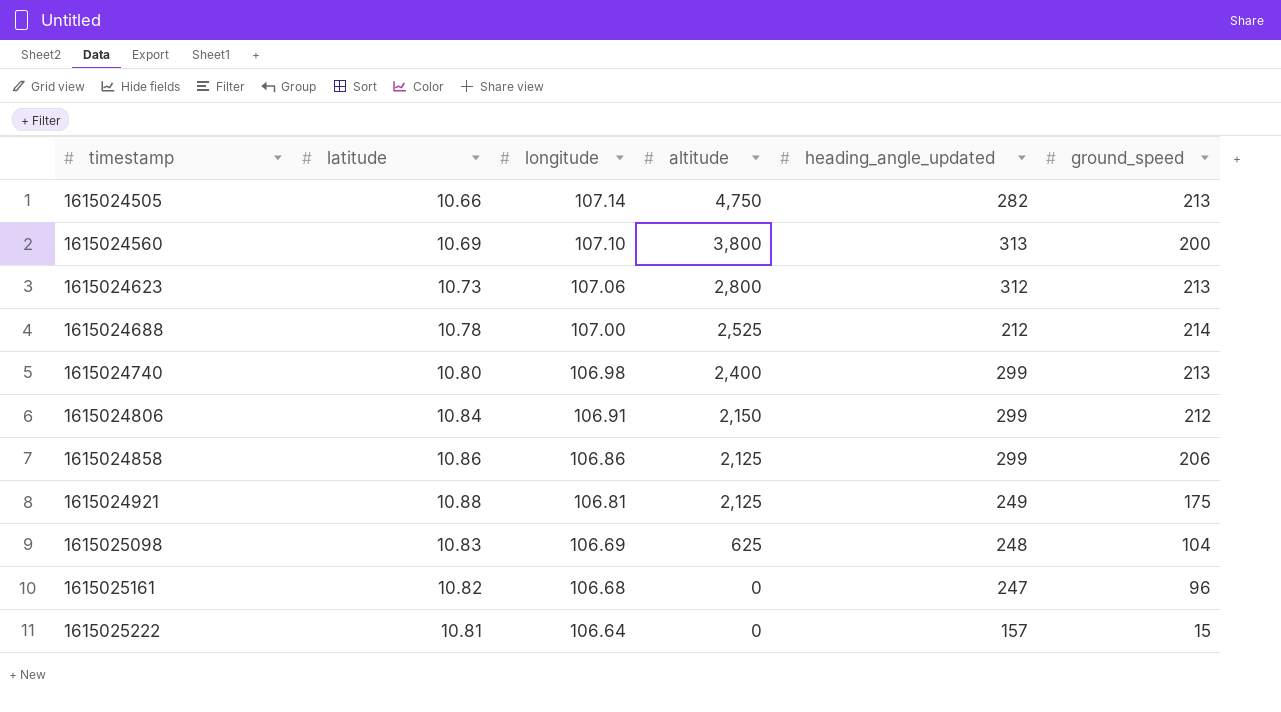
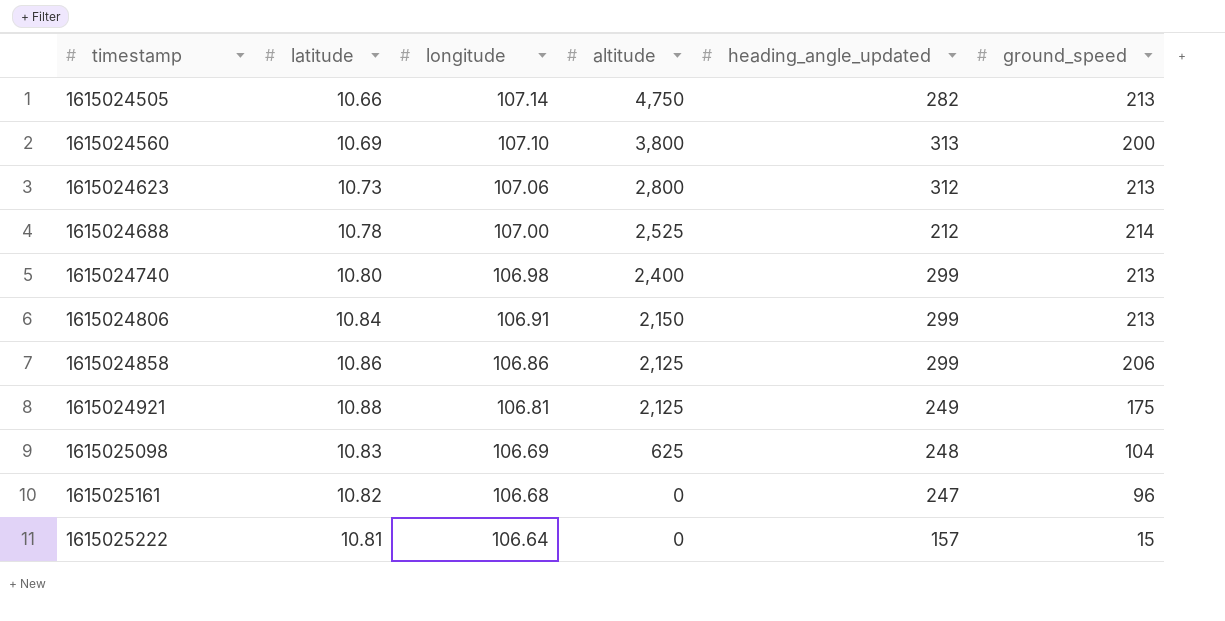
1615024806 | ground_speed: 212 -> 213

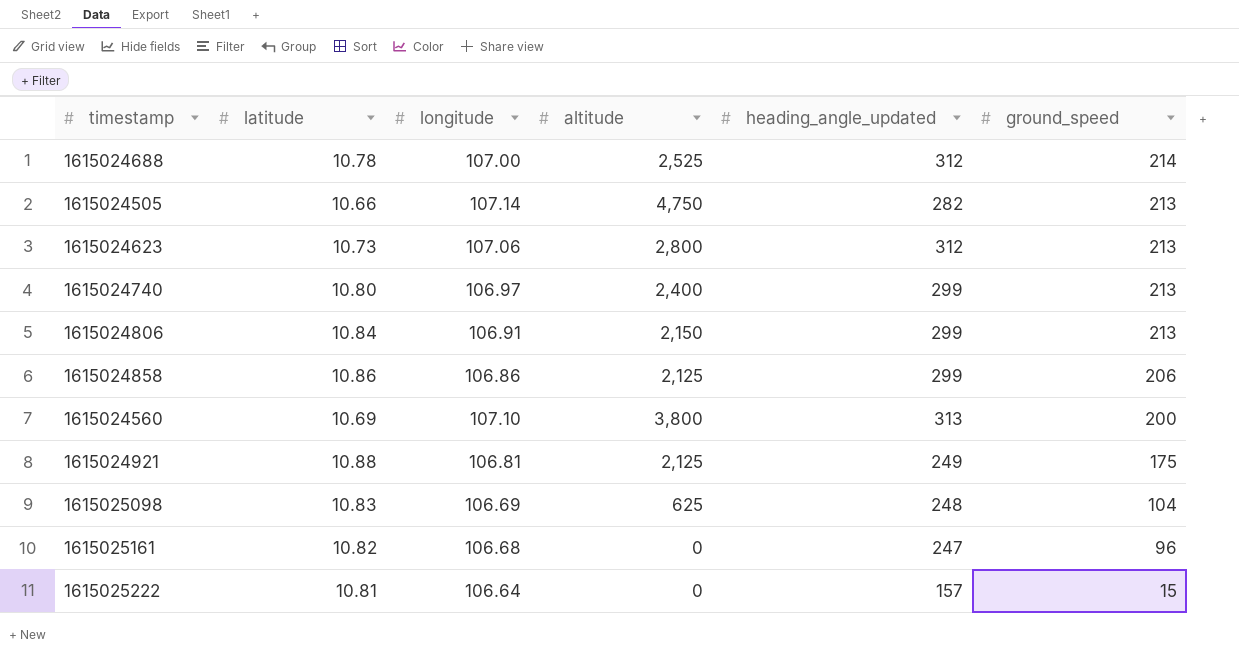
row order: timestamp ascending -> ground_speed descending
1615024688 | heading_angle_updated: 212 -> 312
1615024740 | longitude: 106.98 -> 106.97

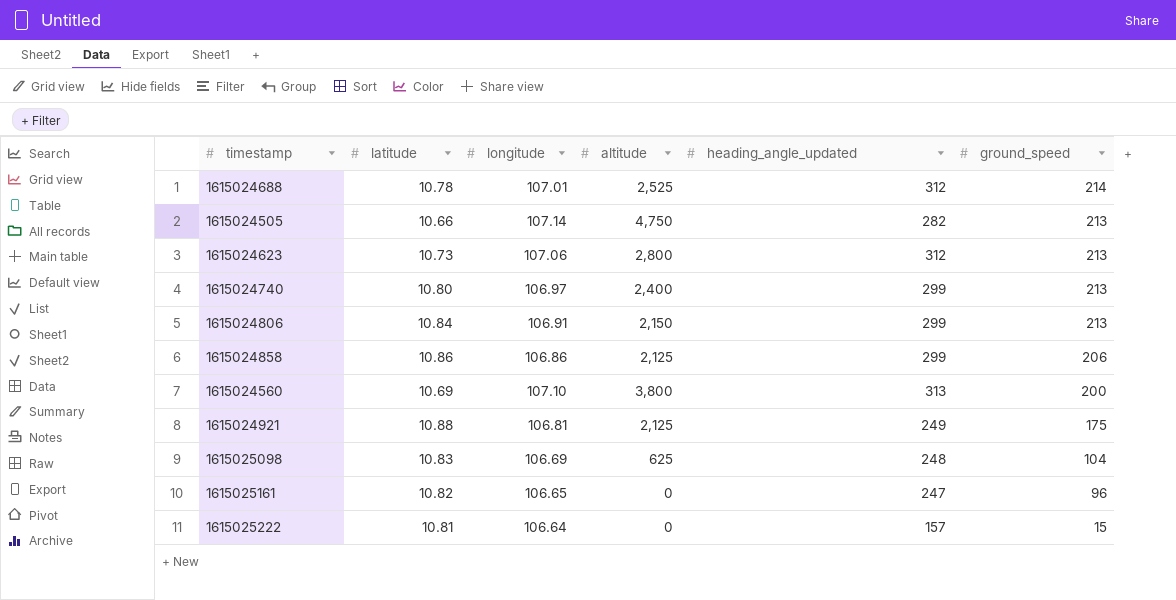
1615024688 | longitude: 107.00 -> 107.01
1615025161 | longitude: 106.68 -> 106.65

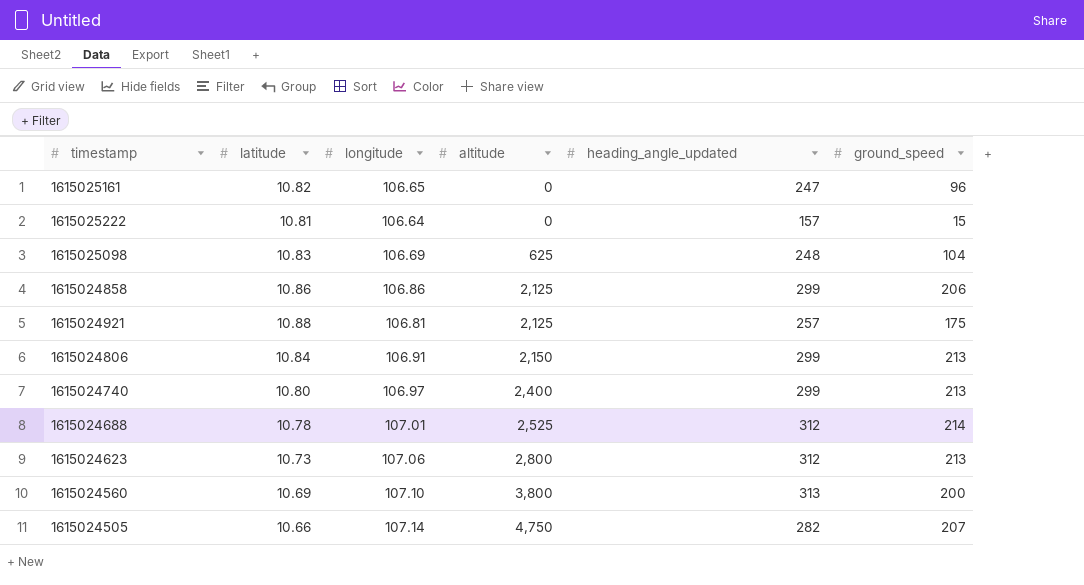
row order: ground_speed descending -> altitude ascending
1615024921 | heading_angle_updated: 249 -> 257
1615024505 | ground_speed: 213 -> 207

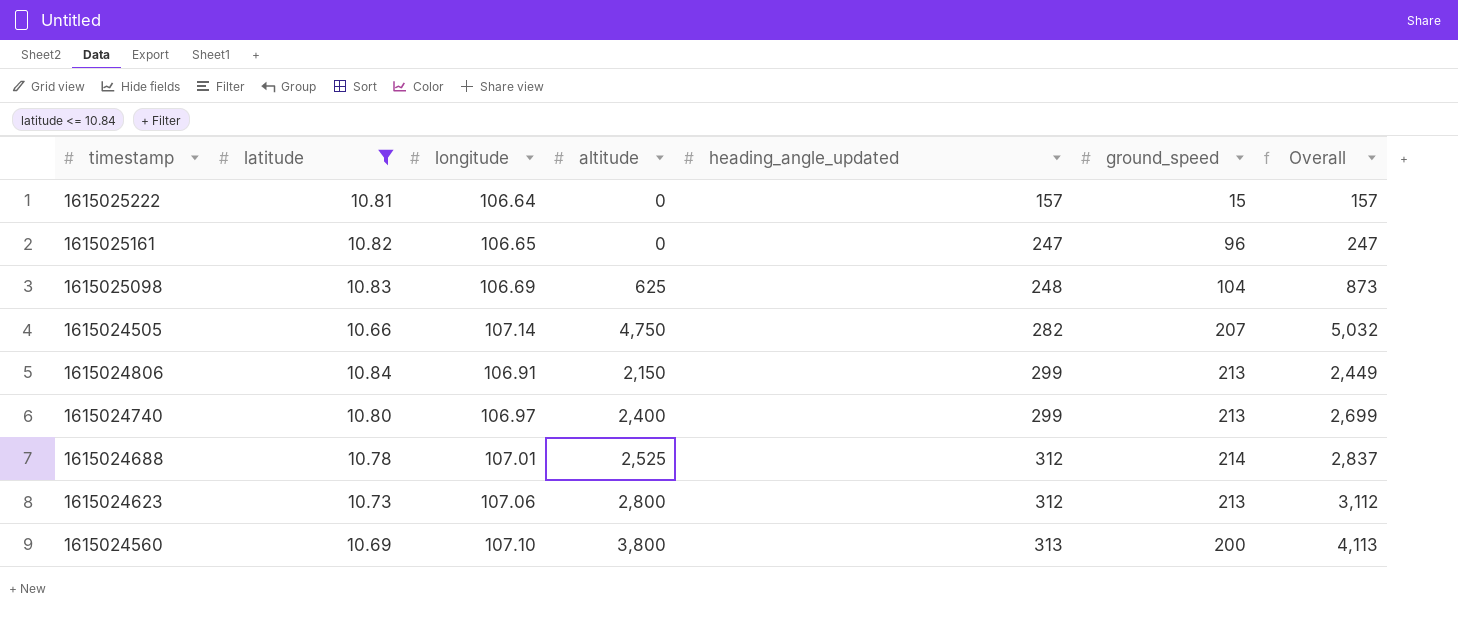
filter: none -> latitude <= 10.84
row order: altitude ascending -> heading_angle_updated ascending
column Overall | formula: none -> [altitude] + [heading_angle_updated]

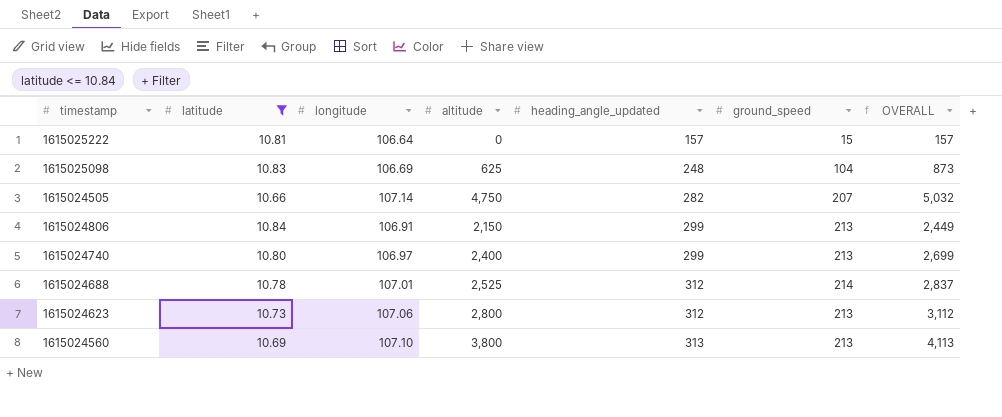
column name: Overall -> OVERALL
row 1615025161: 10.82 | 106.65 | 0 | 247 | 96 | 247 -> none
1615024560 | ground_speed: 200 -> 213

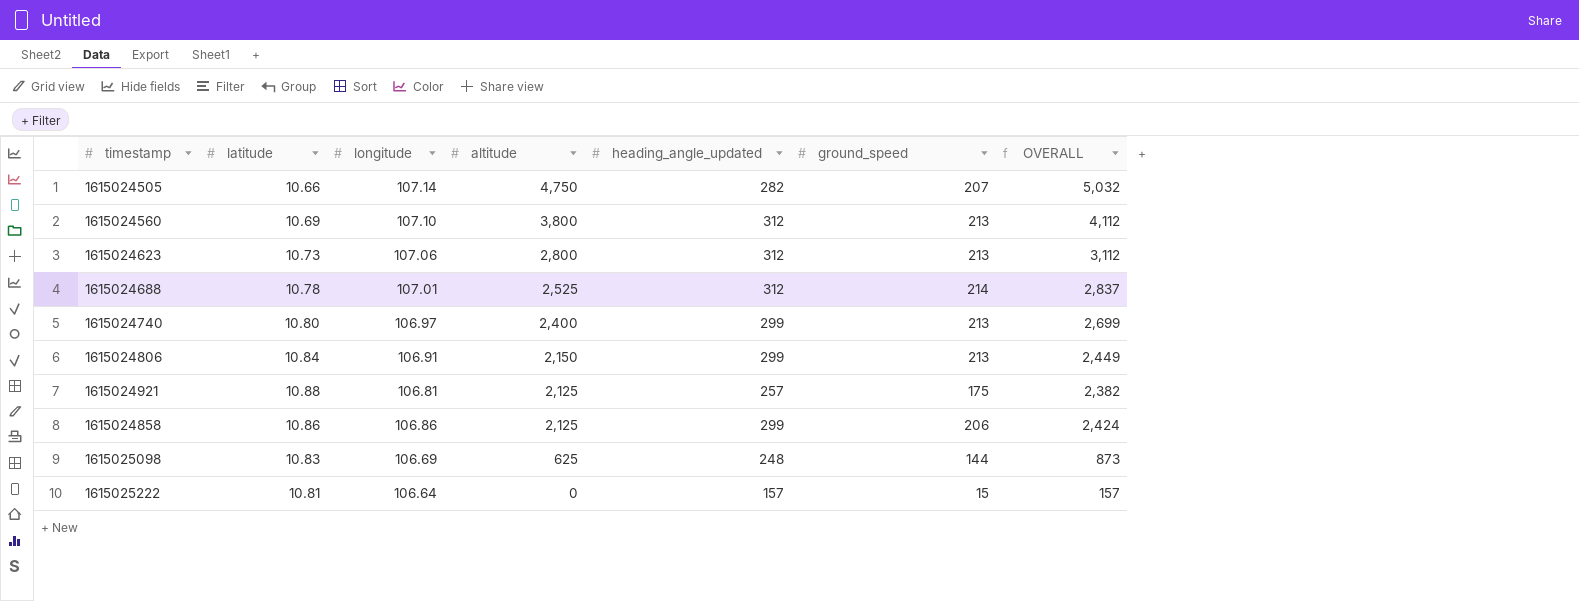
filter: latitude <= 10.84 -> none
row order: heading_angle_updated ascending -> altitude descending
1615024560 | heading_angle_updated: 313 -> 312
1615024560 | OVERALL: 4,113 -> 4,112
1615025098 | ground_speed: 104 -> 144

